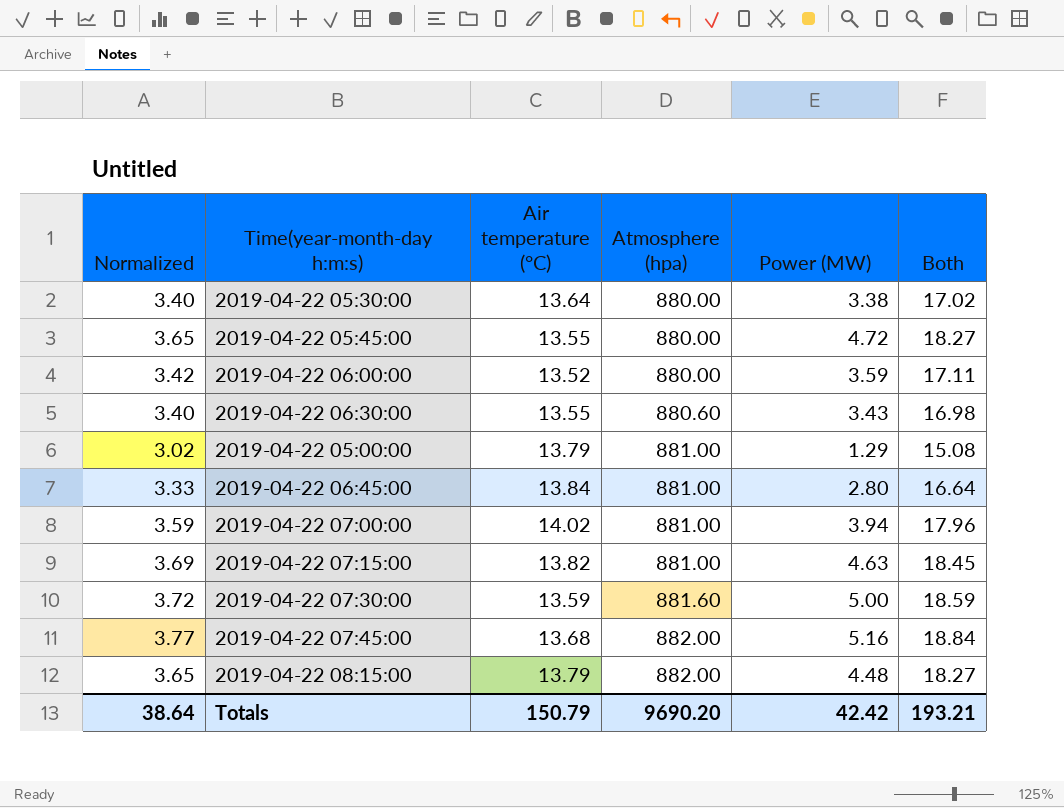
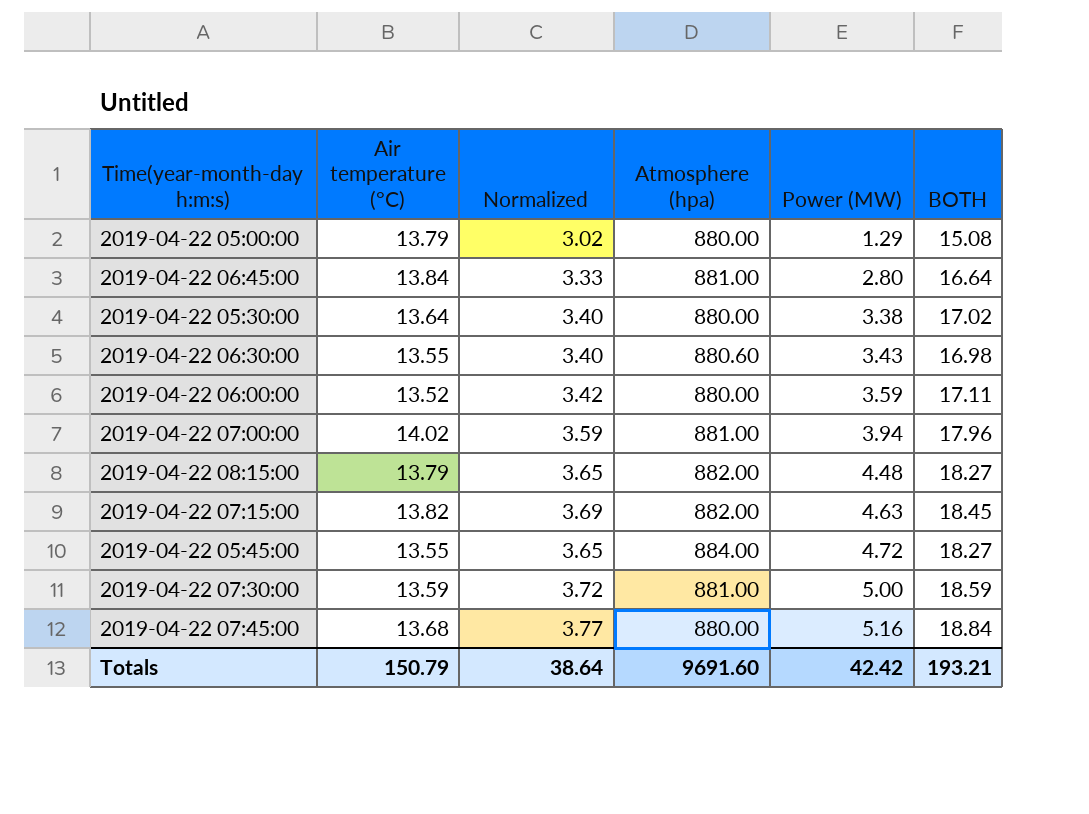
row order: Atmosphere (hpa) ascending -> Power (MW) ascending
column Normalized | position: 1 -> 3
column name: Both -> BOTH
2019-04-22 05:00:00 | Atmosphere (hpa): 881.00 -> 880.00
2019-04-22 07:15:00 | Atmosphere (hpa): 881.00 -> 882.00
2019-04-22 05:45:00 | Atmosphere (hpa): 880.00 -> 884.00
2019-04-22 07:30:00 | Atmosphere (hpa): 881.60 -> 881.00
2019-04-22 07:45:00 | Atmosphere (hpa): 882.00 -> 880.00
Totals | Atmosphere (hpa): 9690.20 -> 9691.60

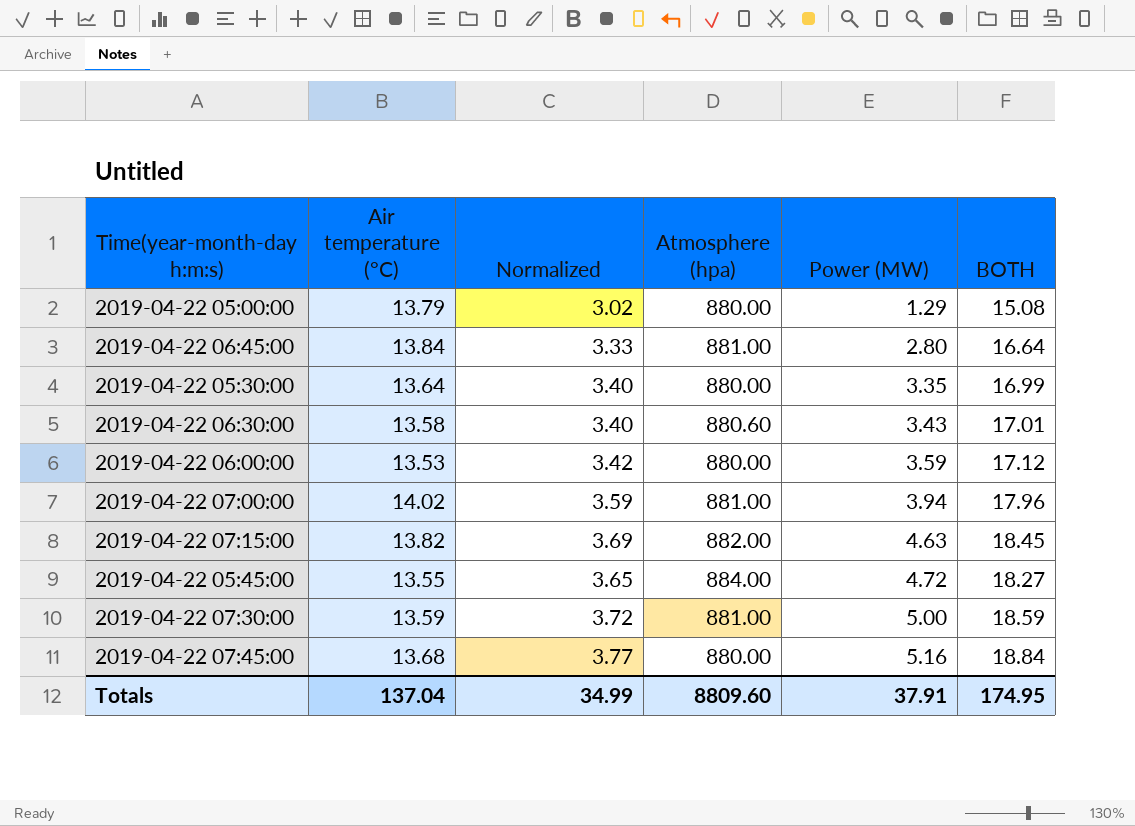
row 2019-04-22 08:15:00: 13.79 | 3.65 | 882.00 | 4.48 | 18.27 -> none
2019-04-22 05:30:00 | Power (MW): 3.38 -> 3.35
2019-04-22 05:30:00 | BOTH: 17.02 -> 16.99
2019-04-22 06:30:00 | Air temperature (°C): 13.55 -> 13.58
2019-04-22 06:30:00 | BOTH: 16.98 -> 17.01
2019-04-22 06:00:00 | Air temperature (°C): 13.52 -> 13.53
2019-04-22 06:00:00 | BOTH: 17.11 -> 17.12
Totals | Air temperature (°C): 150.79 -> 137.04
Totals | Normalized: 38.64 -> 34.99
Totals | Atmosphere (hpa): 9691.60 -> 8809.60
Totals | Power (MW): 42.42 -> 37.91
Totals | BOTH: 193.21 -> 174.95

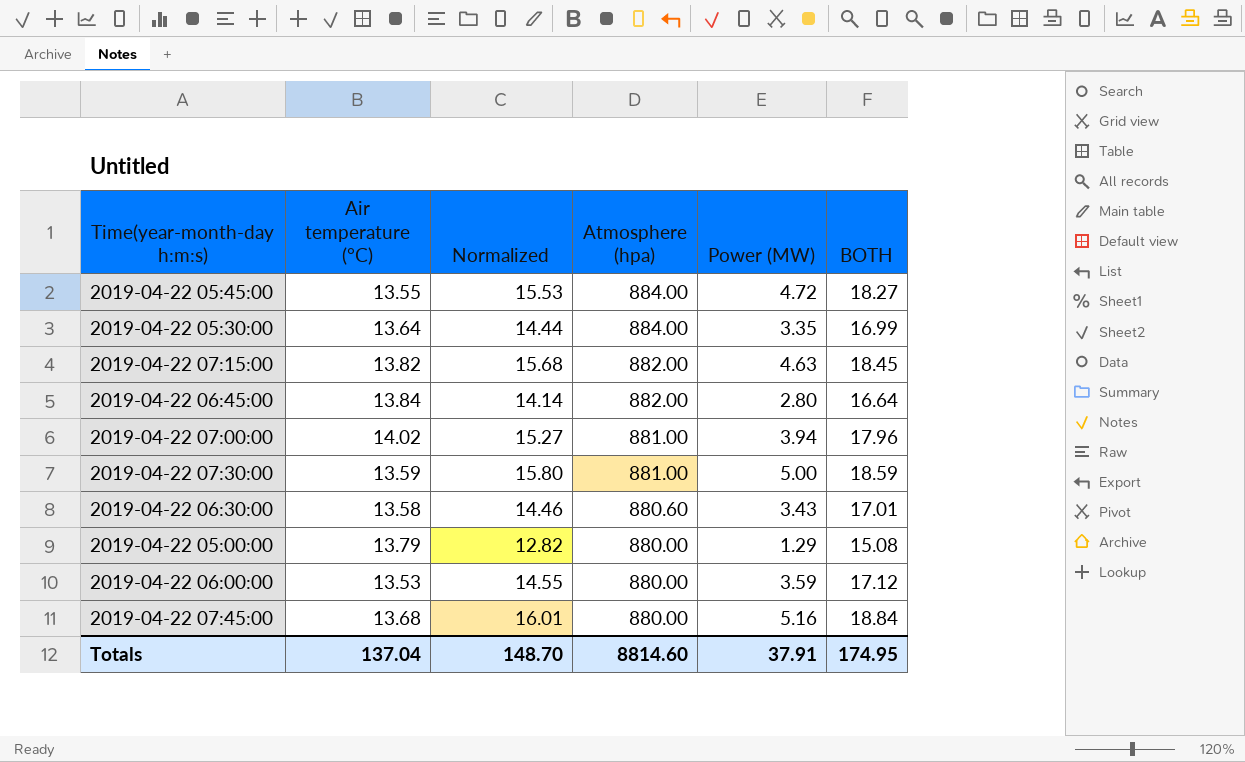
row order: Power (MW) ascending -> Atmosphere (hpa) descending
column Normalized | formula: [BOTH] * 0.2 -> [BOTH] * 0.85
2019-04-22 05:30:00 | Atmosphere (hpa): 880.00 -> 884.00
2019-04-22 06:45:00 | Atmosphere (hpa): 881.00 -> 882.00
Totals | Normalized: 34.99 -> 148.70
Totals | Atmosphere (hpa): 8809.60 -> 8814.60

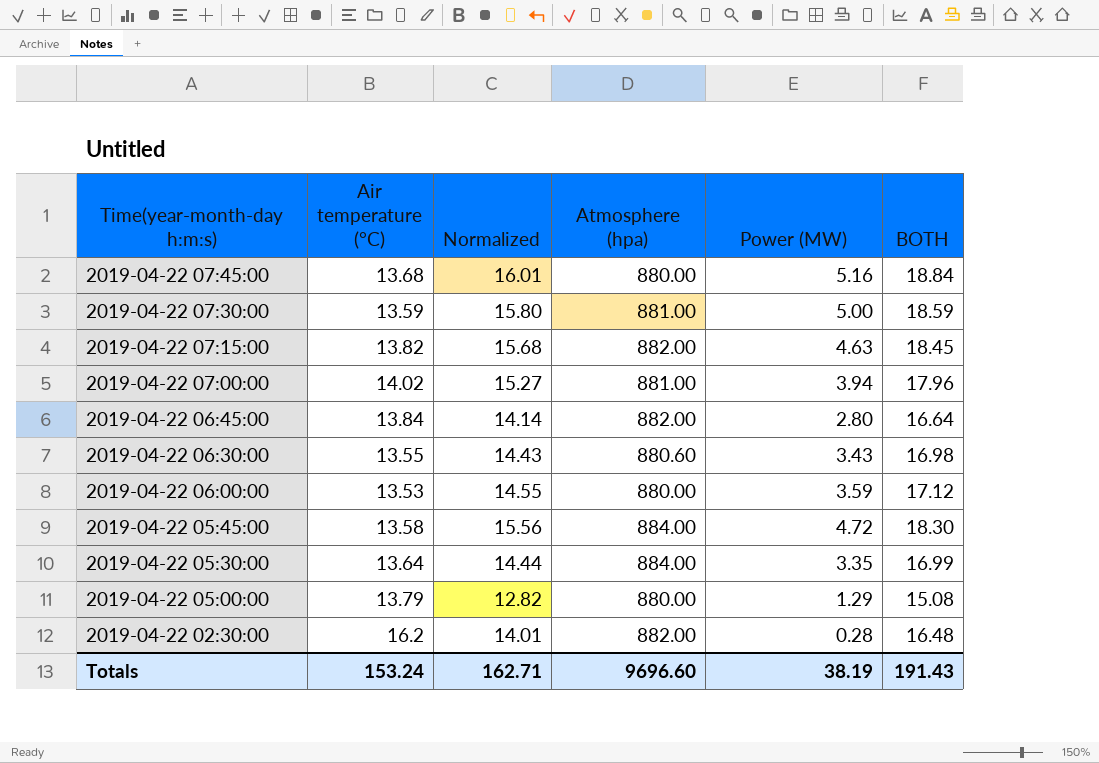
row order: Atmosphere (hpa) descending -> Time(year-month-day h:m:s) descending
2019-04-22 06:30:00 | Air temperature (°C): 13.58 -> 13.55
2019-04-22 06:30:00 | Normalized: 14.46 -> 14.43
2019-04-22 06:30:00 | BOTH: 17.01 -> 16.98
2019-04-22 05:45:00 | Air temperature (°C): 13.55 -> 13.58
2019-04-22 05:45:00 | Normalized: 15.53 -> 15.56
2019-04-22 05:45:00 | BOTH: 18.27 -> 18.30
row 2019-04-22 02:30:00: none -> 16.2 | 14.01 | 882.00 | 0.28 | 16.48
Totals | Air temperature (°C): 137.04 -> 153.24
Totals | Normalized: 148.70 -> 162.71
Totals | Atmosphere (hpa): 8814.60 -> 9696.60
Totals | Power (MW): 37.91 -> 38.19
Totals | BOTH: 174.95 -> 191.43

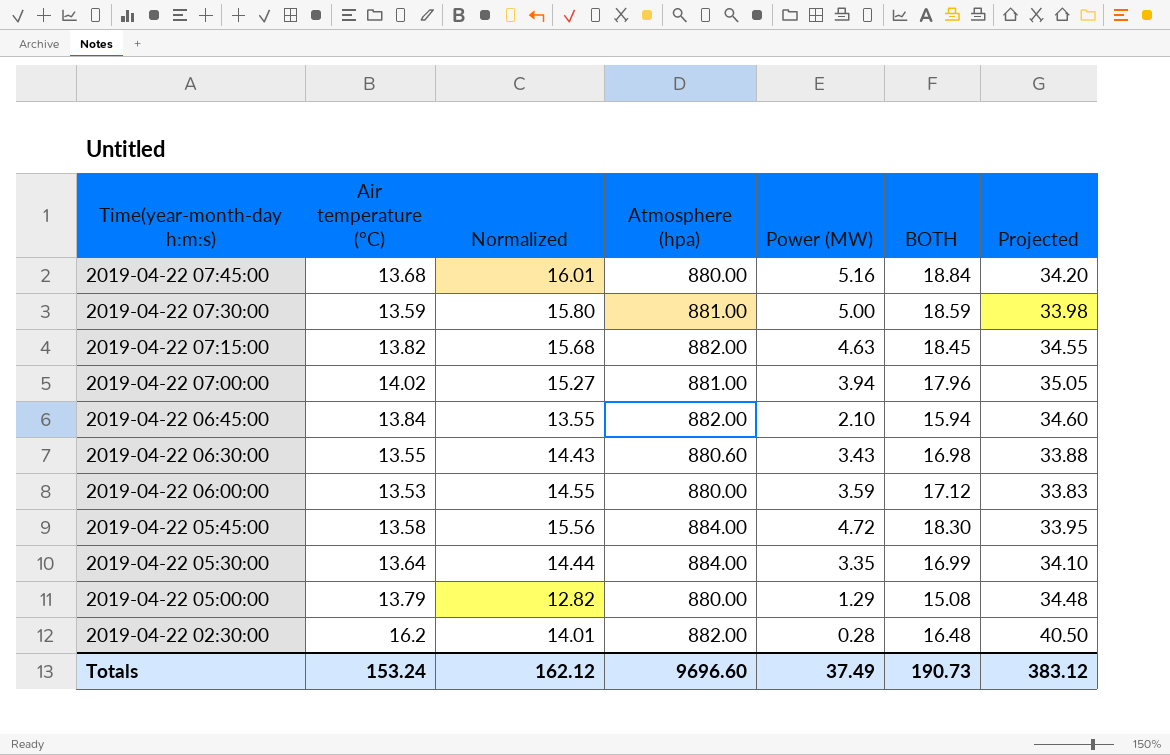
column Projected | formula: none -> [Air temperature (°C)] * 2.5
2019-04-22 06:45:00 | Normalized: 14.14 -> 13.55
2019-04-22 06:45:00 | Power (MW): 2.80 -> 2.10
2019-04-22 06:45:00 | BOTH: 16.64 -> 15.94
Totals | Normalized: 162.71 -> 162.12
Totals | Power (MW): 38.19 -> 37.49
Totals | BOTH: 191.43 -> 190.73

